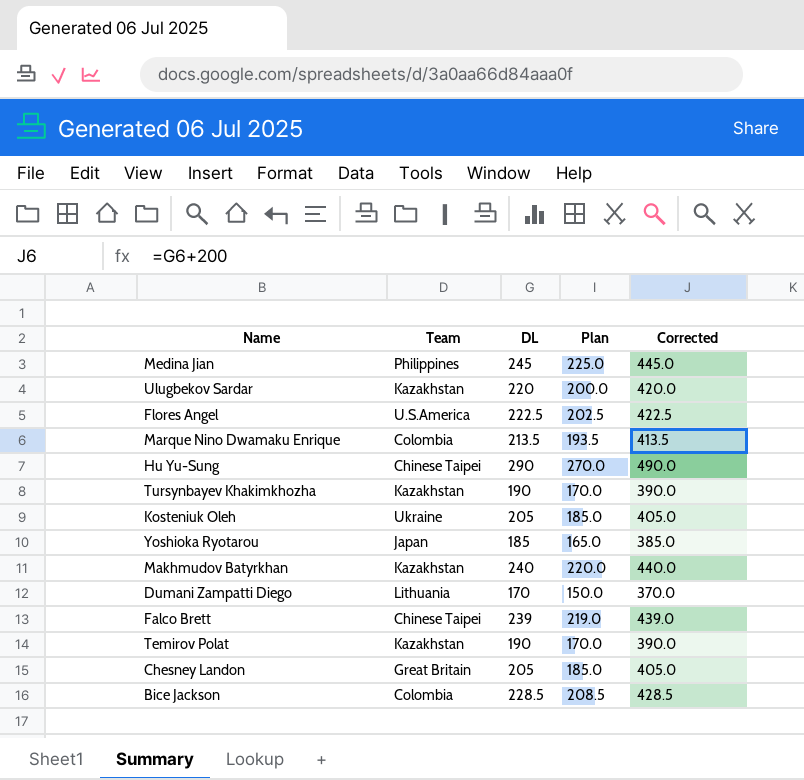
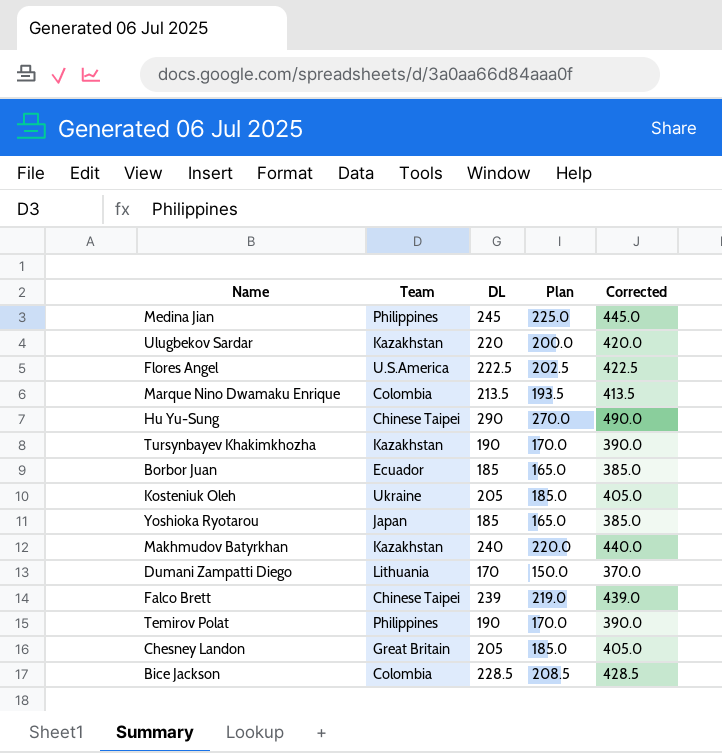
row Borbor Juan: none -> Ecuador | 185 | 165.0 | 385.0
Temirov Polat | Team: Kazakhstan -> Philippines

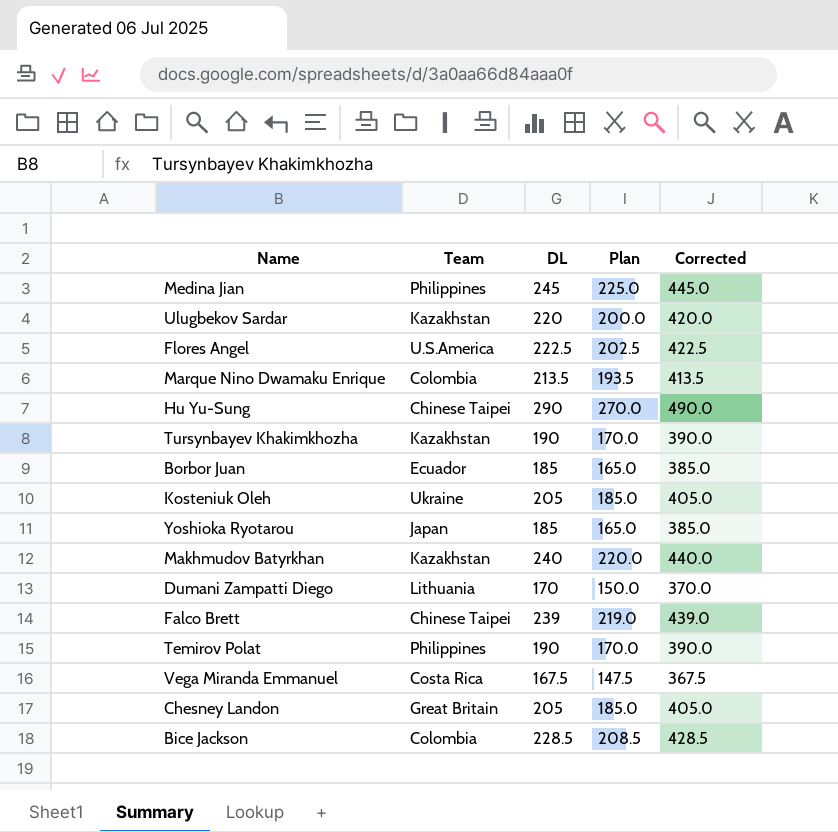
row Vega Miranda Emmanuel: none -> Costa Rica | 167.5 | 147.5 | 367.5

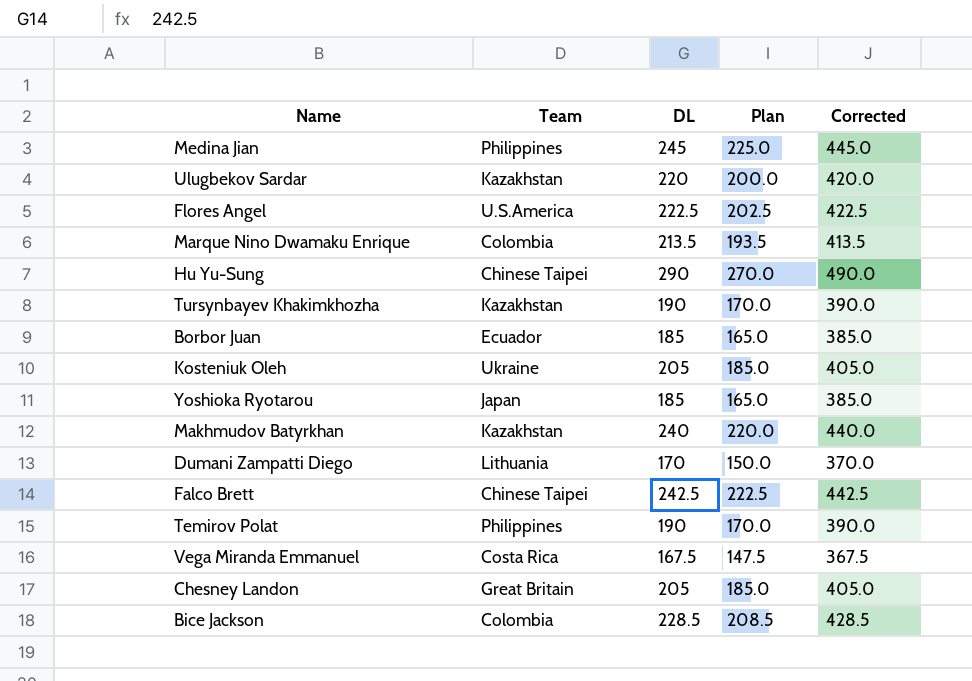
Falco Brett | DL: 239 -> 242.5
Falco Brett | Plan: 219.0 -> 222.5
Falco Brett | Corrected: 439.0 -> 442.5

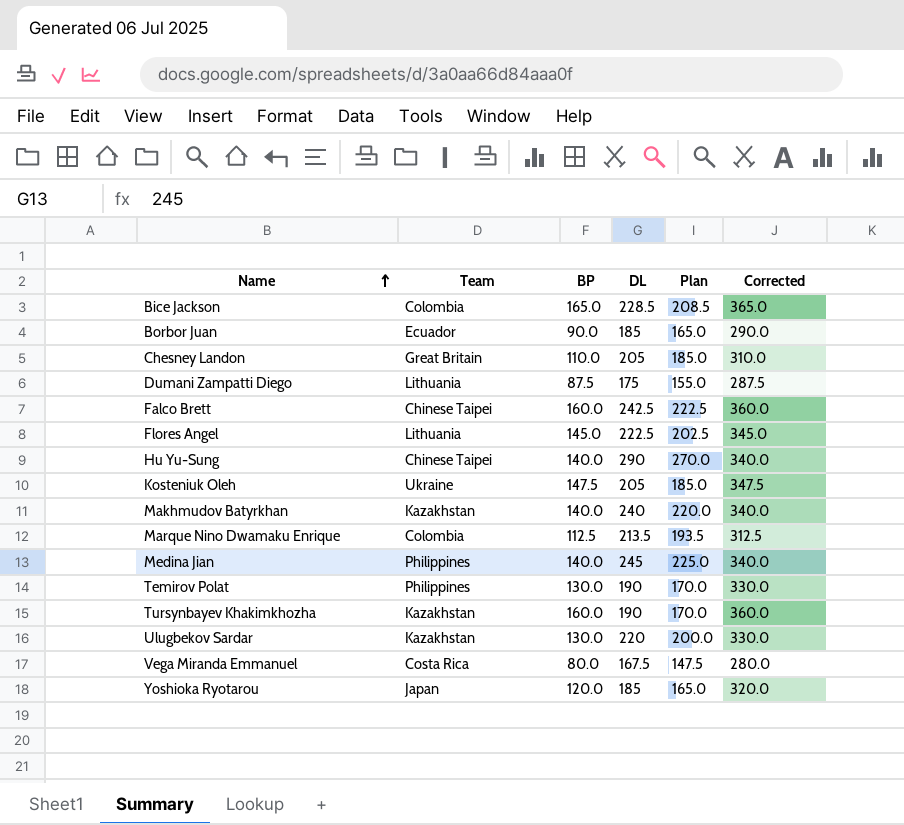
row order: none -> Name ascending
column BP | position: none -> 3
column Corrected | formula: [DL] + 200 -> [BP] + 200
Dumani Zampatti Diego | DL: 170 -> 175
Dumani Zampatti Diego | Plan: 150.0 -> 155.0
Flores Angel | Team: U.S.America -> Lithuania

